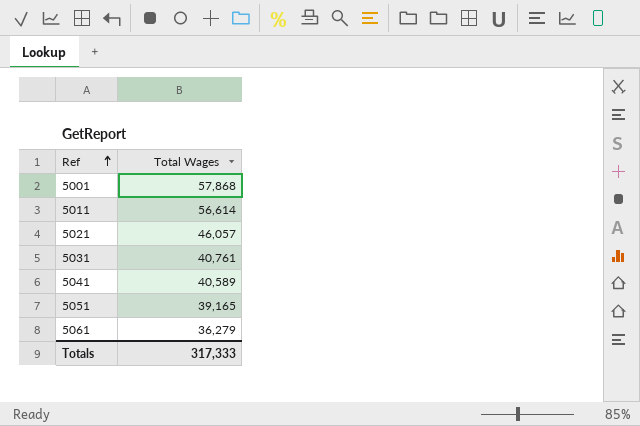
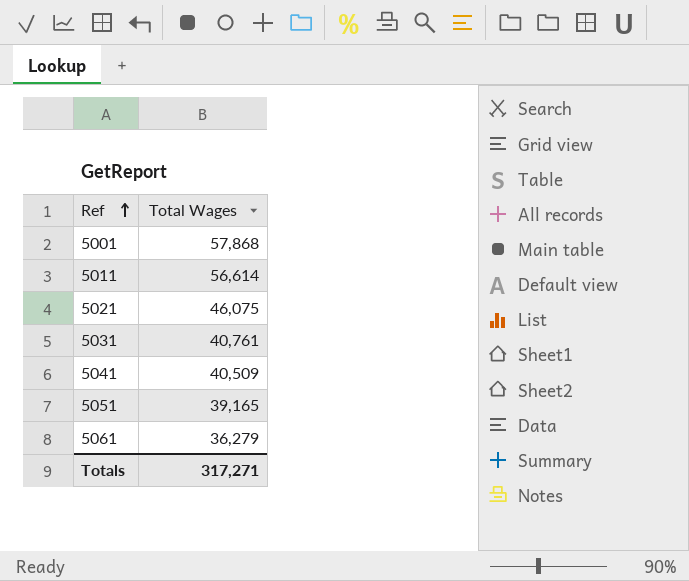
5021 | Total Wages: 46,057 -> 46,075
5041 | Total Wages: 40,589 -> 40,509
Totals | Total Wages: 317,333 -> 317,271

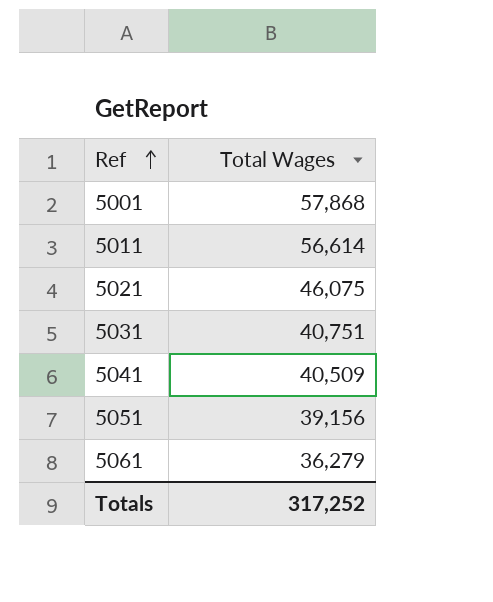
5031 | Total Wages: 40,761 -> 40,751
5051 | Total Wages: 39,165 -> 39,156
Totals | Total Wages: 317,271 -> 317,252

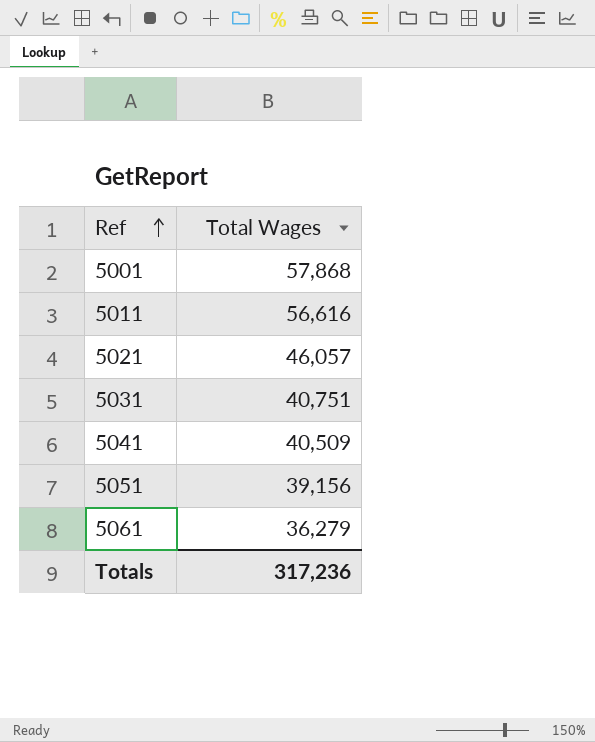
5011 | Total Wages: 56,614 -> 56,616
5021 | Total Wages: 46,075 -> 46,057
Totals | Total Wages: 317,252 -> 317,236

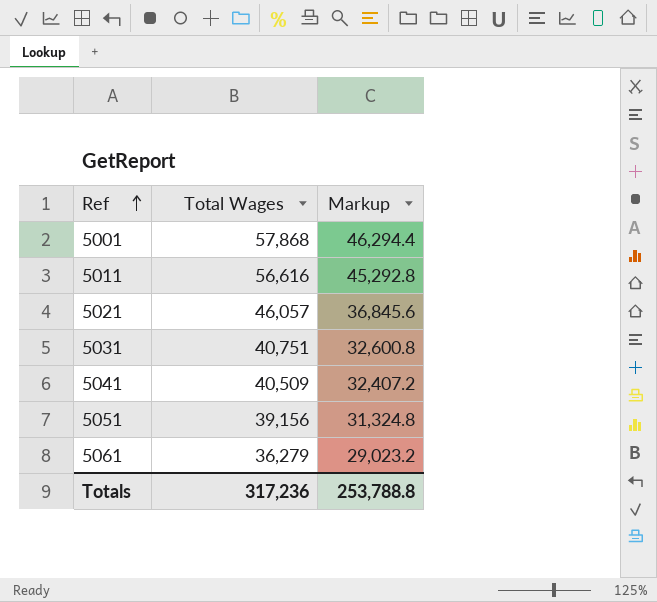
column Markup | formula: none -> [Total Wages] * 0.8

